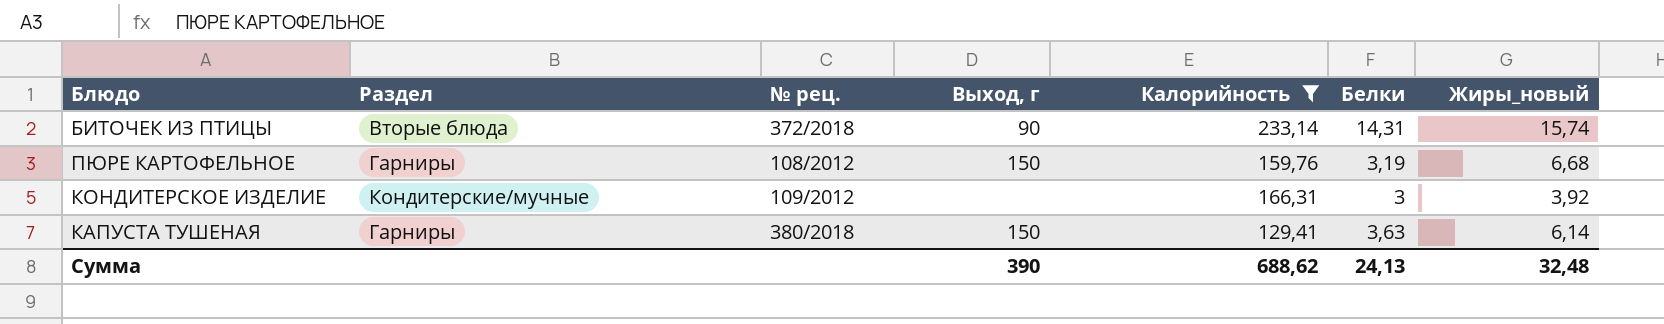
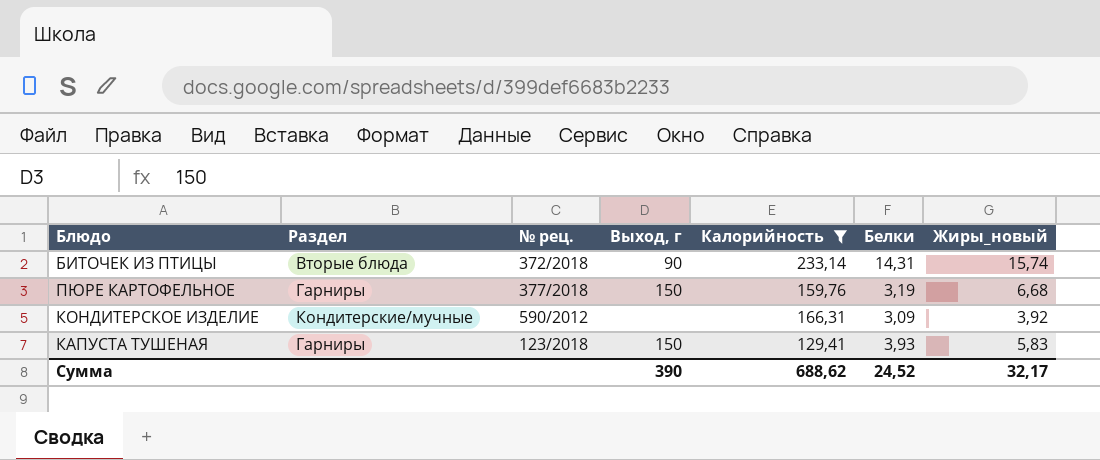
ПЮРЕ КАРТОФЕЛЬНОЕ | № рец.: 108/2012 -> 377/2018
КОНДИТЕРСКОЕ ИЗДЕЛИЕ | № рец.: 109/2012 -> 590/2012
КОНДИТЕРСКОЕ ИЗДЕЛИЕ | Белки: 3 -> 3,09
КАПУСТА ТУШЕНАЯ | № рец.: 380/2018 -> 123/2018
КАПУСТА ТУШЕНАЯ | Белки: 3,63 -> 3,93
КАПУСТА ТУШЕНАЯ | Жиры_новый: 6,14 -> 5,83
Сумма | Белки: 24,13 -> 24,52
Сумма | Жиры_новый: 32,48 -> 32,17

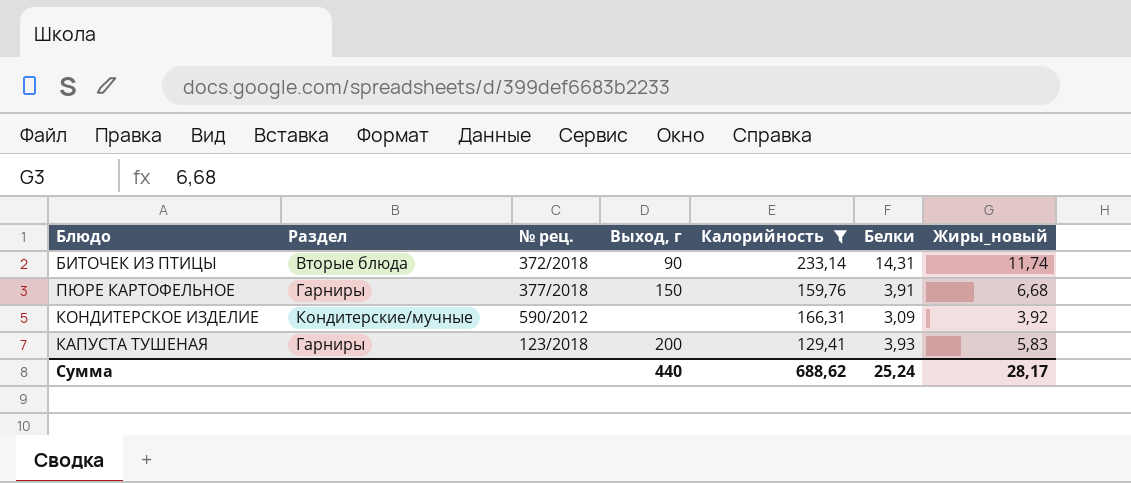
БИТОЧЕК ИЗ ПТИЦЫ | Жиры_новый: 15,74 -> 11,74
ПЮРЕ КАРТОФЕЛЬНОЕ | Белки: 3,19 -> 3,91
КАПУСТА ТУШЕНАЯ | Выход, г: 150 -> 200
Сумма | Выход, г: 390 -> 440
Сумма | Белки: 24,52 -> 25,24
Сумма | Жиры_новый: 32,17 -> 28,17

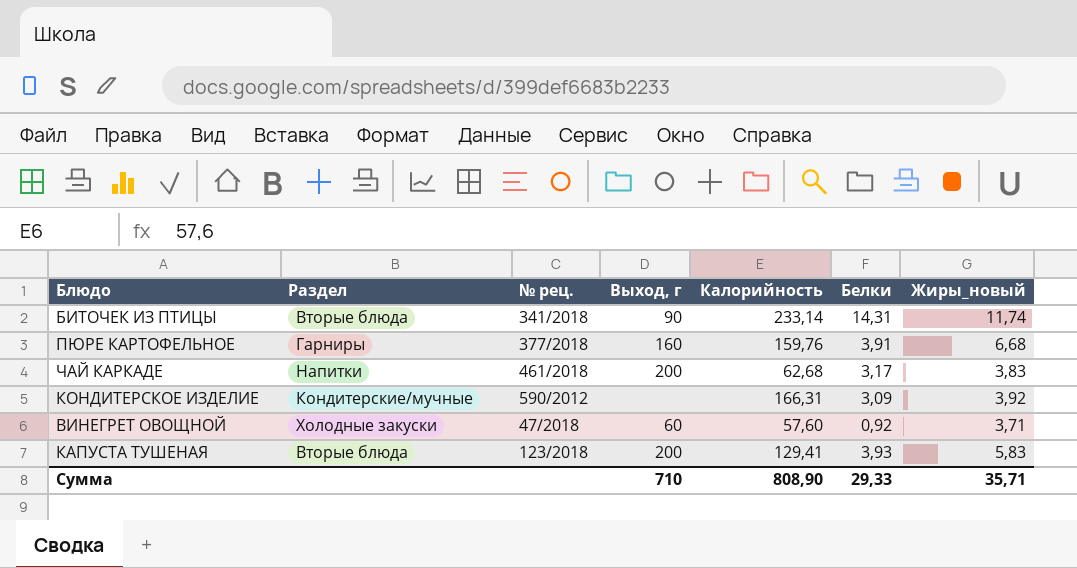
filter: Калорийность >= 129,41 -> none
БИТОЧЕК ИЗ ПТИЦЫ | № рец.: 372/2018 -> 341/2018
ПЮРЕ КАРТОФЕЛЬНОЕ | Выход, г: 150 -> 160
КАПУСТА ТУШЕНАЯ | Раздел: Гарниры -> Вторые блюда
Сумма | Выход, г: 440 -> 710
Сумма | Калорийность: 688,62 -> 808,90
Сумма | Белки: 25,24 -> 29,33
Сумма | Жиры_новый: 28,17 -> 35,71

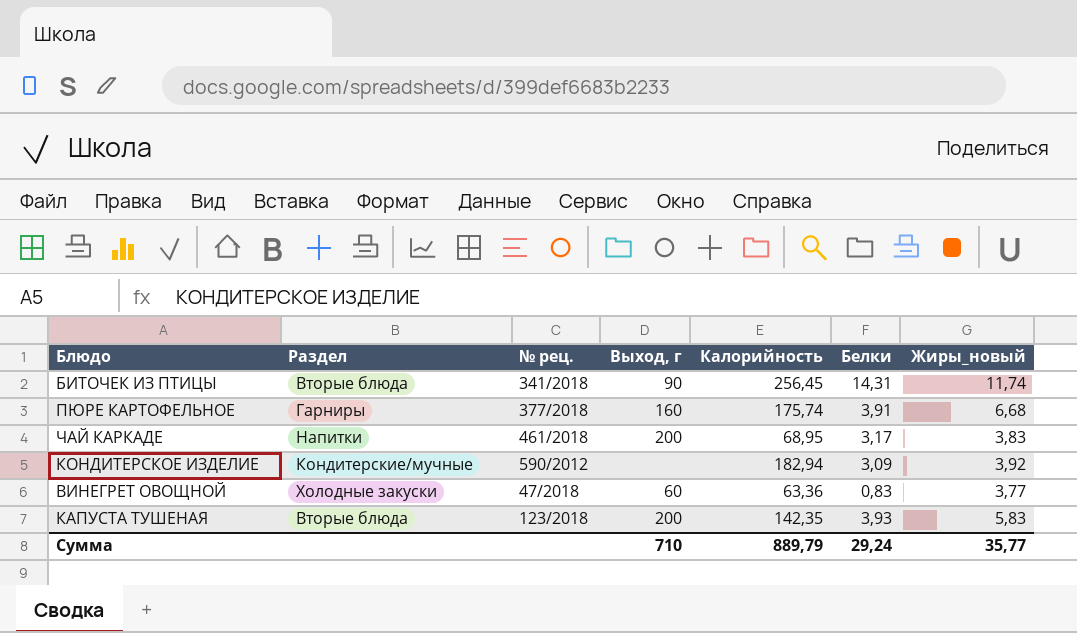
БИТОЧЕК ИЗ ПТИЦЫ | Калорийность: 233,14 -> 256,45
ПЮРЕ КАРТОФЕЛЬНОЕ | Калорийность: 159,76 -> 175,74
ЧАЙ КАРКАДЕ | Калорийность: 62,68 -> 68,95
КОНДИТЕРСКОЕ ИЗДЕЛИЕ | Калорийность: 166,31 -> 182,94
ВИНЕГРЕТ ОВОЩНОЙ | Калорийность: 57,60 -> 63,36
ВИНЕГРЕТ ОВОЩНОЙ | Белки: 0,92 -> 0,83
ВИНЕГРЕТ ОВОЩНОЙ | Жиры_новый: 3,71 -> 3,77
КАПУСТА ТУШЕНАЯ | Калорийность: 129,41 -> 142,35
Сумма | Калорийность: 808,90 -> 889,79
Сумма | Белки: 29,33 -> 29,24
Сумма | Жиры_новый: 35,71 -> 35,77

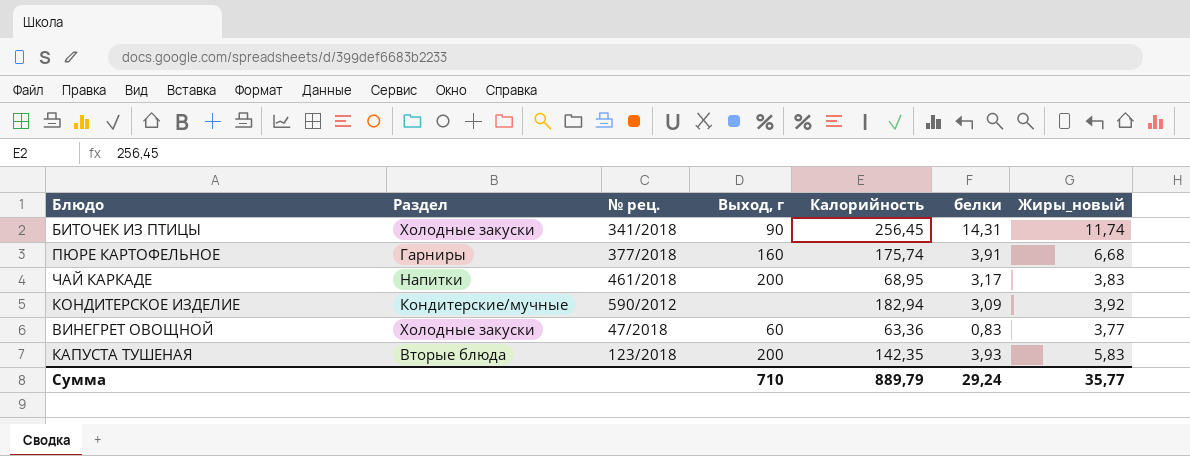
column name: Белки -> белки
БИТОЧЕК ИЗ ПТИЦЫ | Раздел: Вторые блюда -> Холодные закуски

